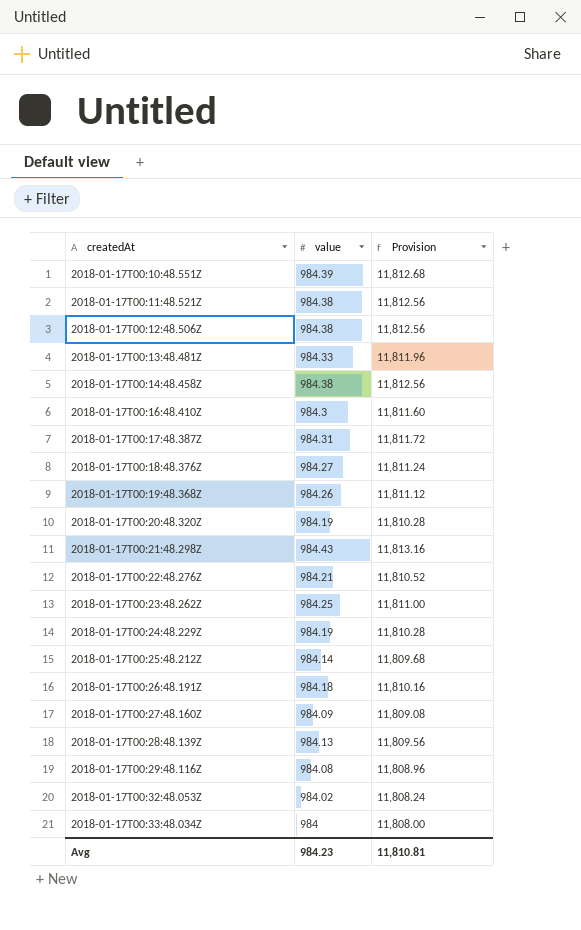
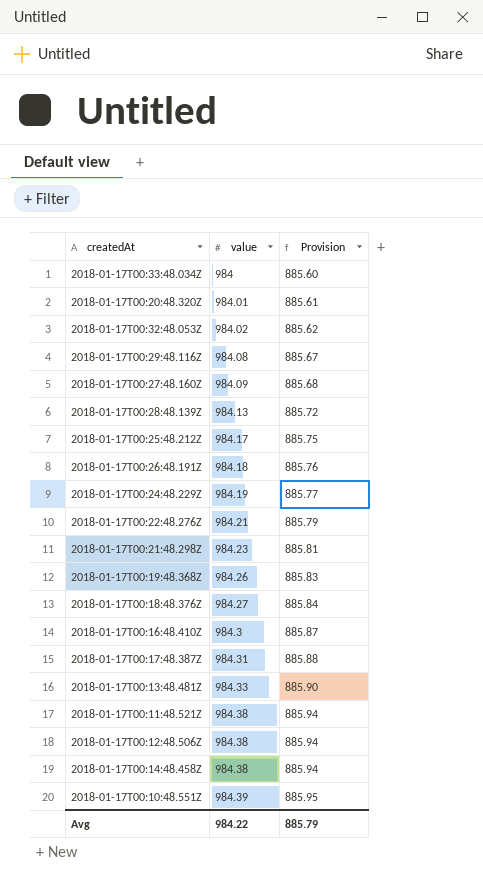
row order: createdAt ascending -> value ascending
column Provision | formula: [value] * 12 -> [value] * 0.9
row 2018-01-17T00:23:48.262Z: 984.25 | 11,811.00 -> none
2018-01-17T00:20:48.320Z | value: 984.19 -> 984.01
2018-01-17T00:25:48.212Z | value: 984.14 -> 984.17
2018-01-17T00:21:48.298Z | value: 984.43 -> 984.23
Avg | value: 984.23 -> 984.22
Avg | Provision: 11,810.81 -> 885.79

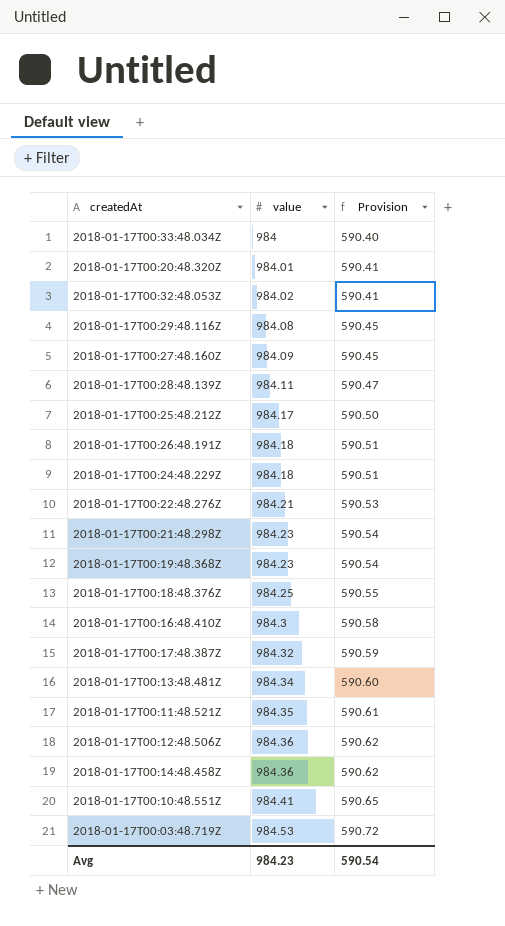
column Provision | formula: [value] * 0.9 -> [value] * 0.6
2018-01-17T00:28:48.139Z | value: 984.13 -> 984.11
2018-01-17T00:24:48.229Z | value: 984.19 -> 984.18
2018-01-17T00:19:48.368Z | value: 984.26 -> 984.23
2018-01-17T00:18:48.376Z | value: 984.27 -> 984.25
2018-01-17T00:17:48.387Z | value: 984.31 -> 984.32
2018-01-17T00:13:48.481Z | value: 984.33 -> 984.34
2018-01-17T00:11:48.521Z | value: 984.38 -> 984.35
2018-01-17T00:12:48.506Z | value: 984.38 -> 984.36
2018-01-17T00:14:48.458Z | value: 984.38 -> 984.36
2018-01-17T00:10:48.551Z | value: 984.39 -> 984.41
row 2018-01-17T00:03:48.719Z: none -> 984.53 | 590.72
Avg | value: 984.22 -> 984.23
Avg | Provision: 885.79 -> 590.54

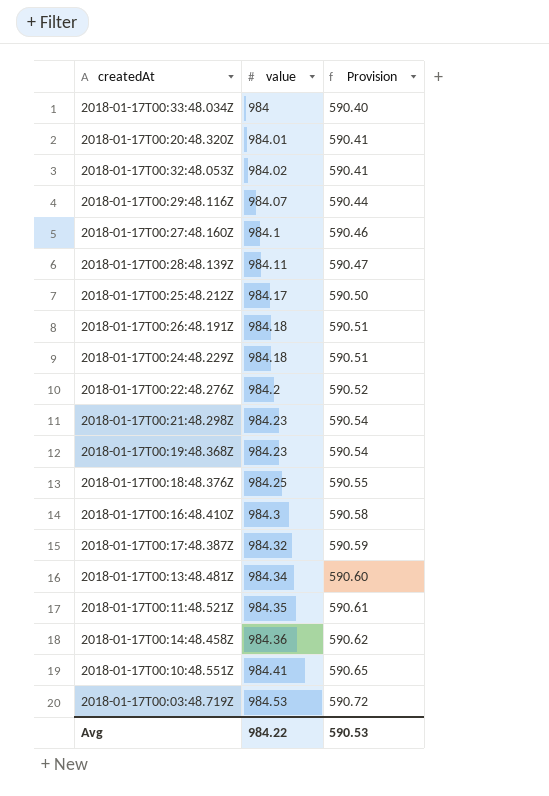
row 2018-01-17T00:12:48.506Z: 984.36 | 590.62 -> none
2018-01-17T00:29:48.116Z | value: 984.08 -> 984.07
2018-01-17T00:29:48.116Z | Provision: 590.45 -> 590.44
2018-01-17T00:27:48.160Z | value: 984.09 -> 984.1
2018-01-17T00:27:48.160Z | Provision: 590.45 -> 590.46
2018-01-17T00:22:48.276Z | value: 984.21 -> 984.2
2018-01-17T00:22:48.276Z | Provision: 590.53 -> 590.52
Avg | value: 984.23 -> 984.22
Avg | Provision: 590.54 -> 590.53

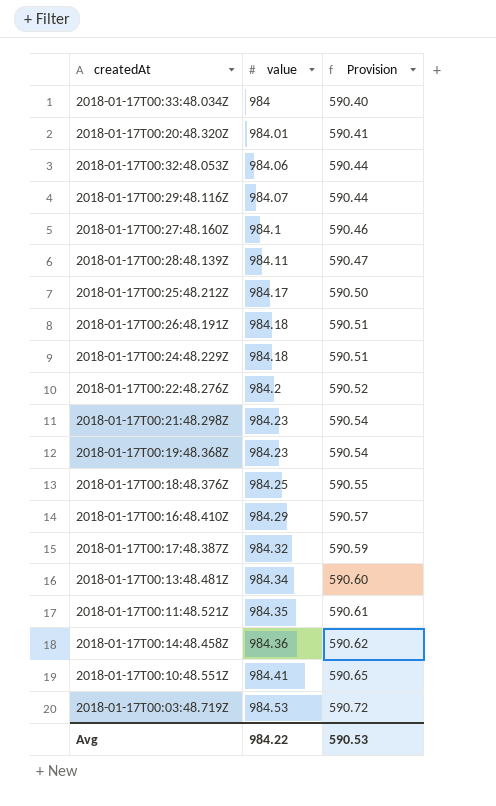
2018-01-17T00:32:48.053Z | value: 984.02 -> 984.06
2018-01-17T00:32:48.053Z | Provision: 590.41 -> 590.44
2018-01-17T00:16:48.410Z | value: 984.3 -> 984.29
2018-01-17T00:16:48.410Z | Provision: 590.58 -> 590.57

